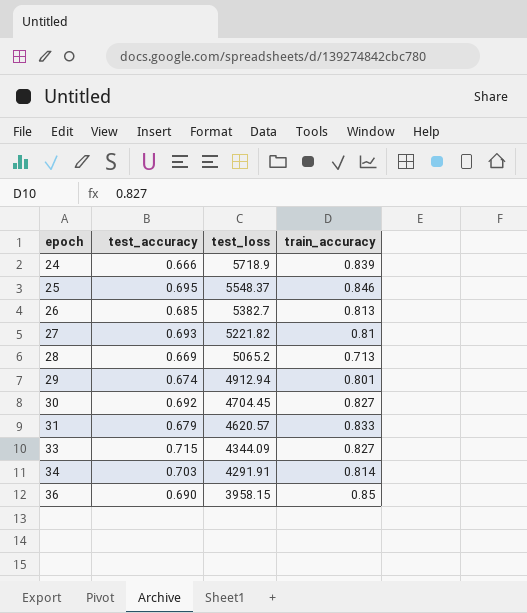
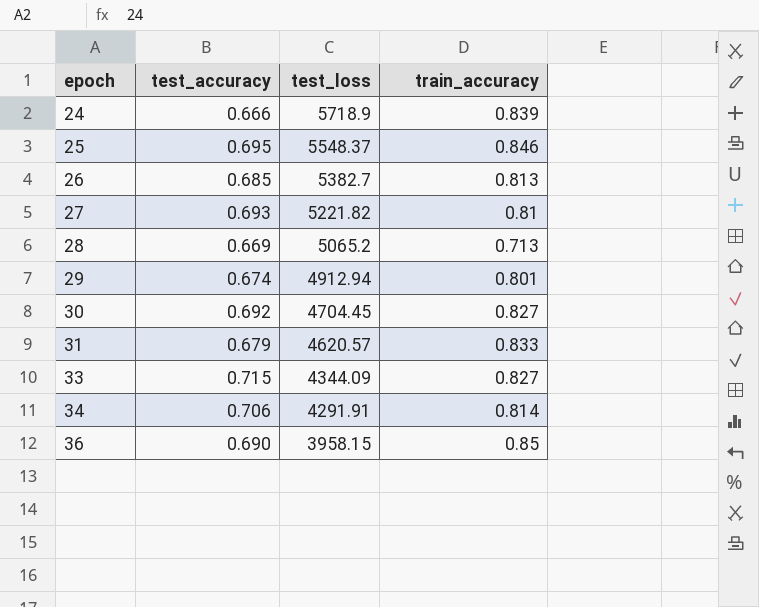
34 | test_accuracy: 0.703 -> 0.706

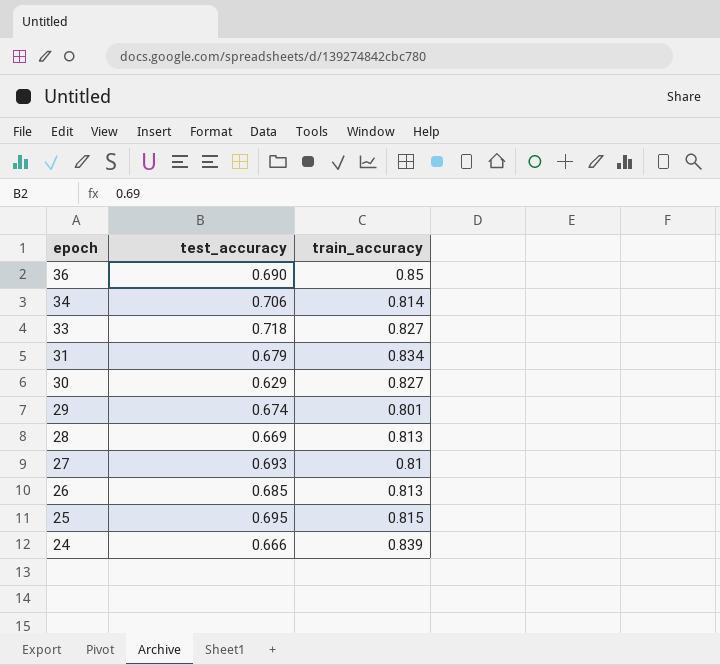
row order: epoch ascending -> epoch descending
column test_loss | position: 3 -> none
33 | test_accuracy: 0.715 -> 0.718
31 | train_accuracy: 0.833 -> 0.834
30 | test_accuracy: 0.692 -> 0.629
28 | train_accuracy: 0.713 -> 0.813
25 | train_accuracy: 0.846 -> 0.815

